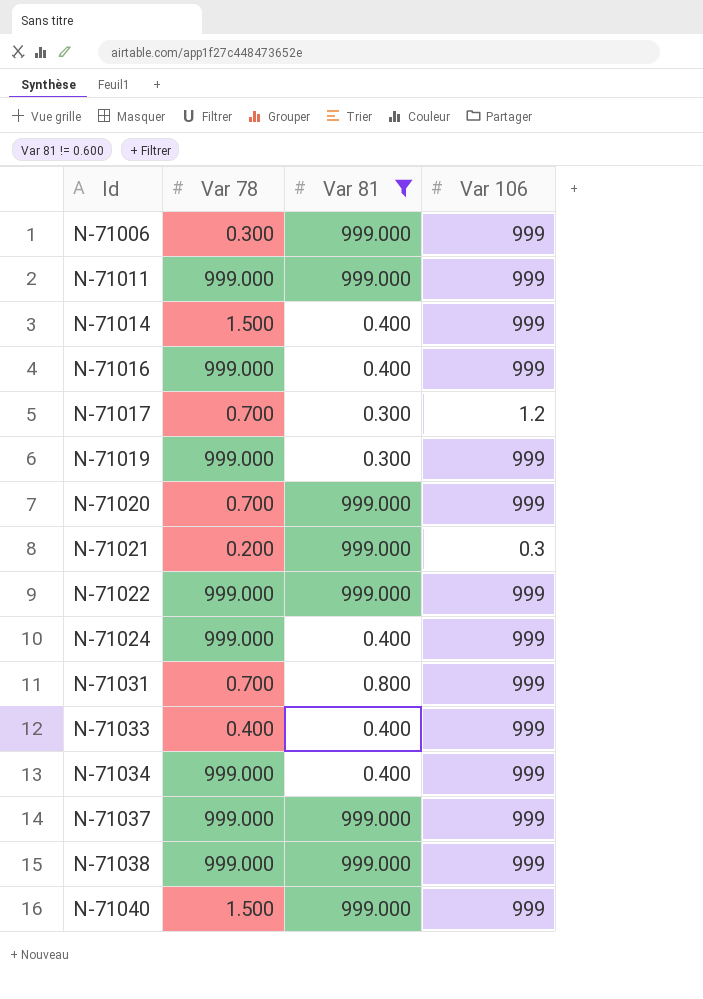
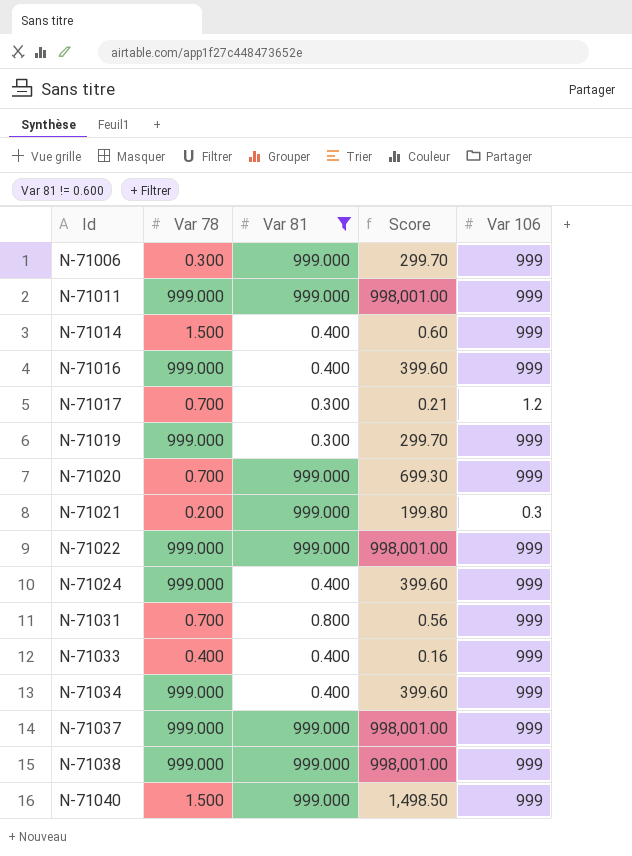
column Score | formula: none -> [Var 78] * [Var 81]

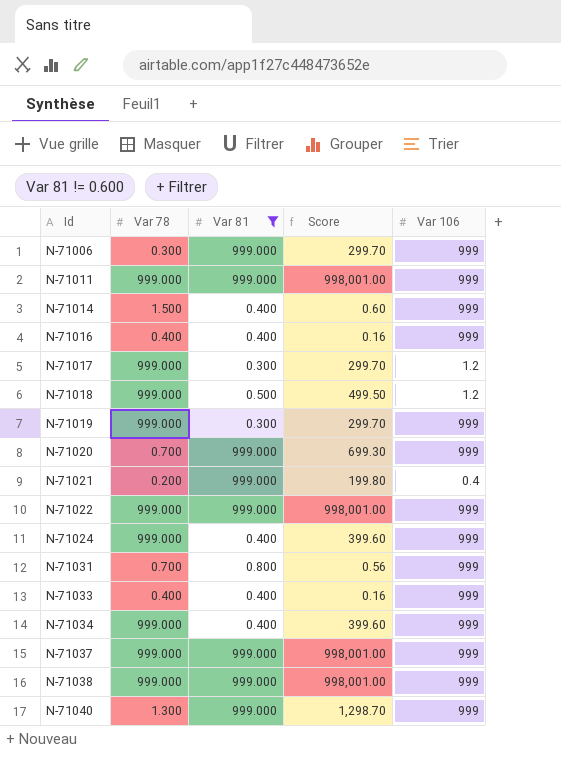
N-71016 | Var 78: 999.000 -> 0.400
N-71016 | Score: 399.60 -> 0.16
N-71017 | Var 78: 0.700 -> 999.000
N-71017 | Score: 0.21 -> 299.70
row N-71018: none -> 999.000 | 0.500 | 499.50 | 1.2
N-71021 | Var 106: 0.3 -> 0.4
N-71040 | Var 78: 1.500 -> 1.300
N-71040 | Score: 1,498.50 -> 1,298.70

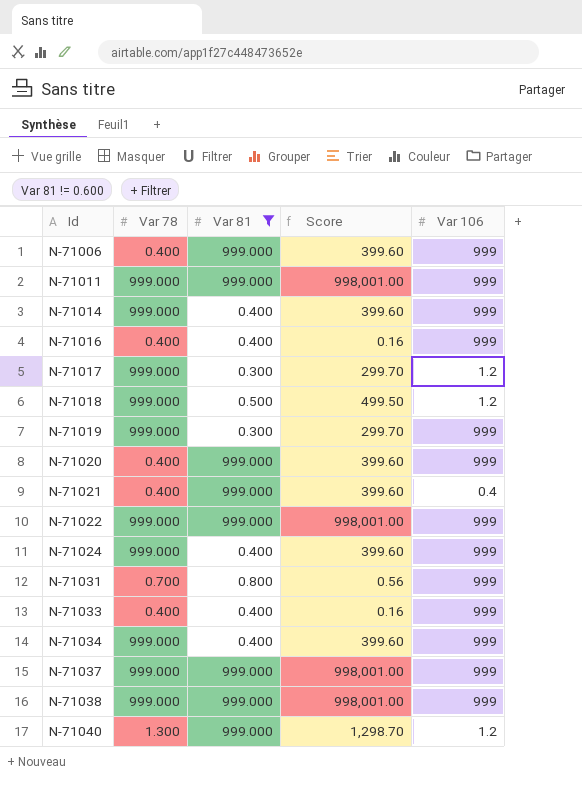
N-71006 | Var 78: 0.300 -> 0.400
N-71006 | Score: 299.70 -> 399.60
N-71014 | Var 78: 1.500 -> 999.000
N-71014 | Score: 0.60 -> 399.60
N-71020 | Var 78: 0.700 -> 0.400
N-71020 | Score: 699.30 -> 399.60
N-71021 | Var 78: 0.200 -> 0.400
N-71021 | Score: 199.80 -> 399.60
N-71040 | Var 106: 999 -> 1.2

